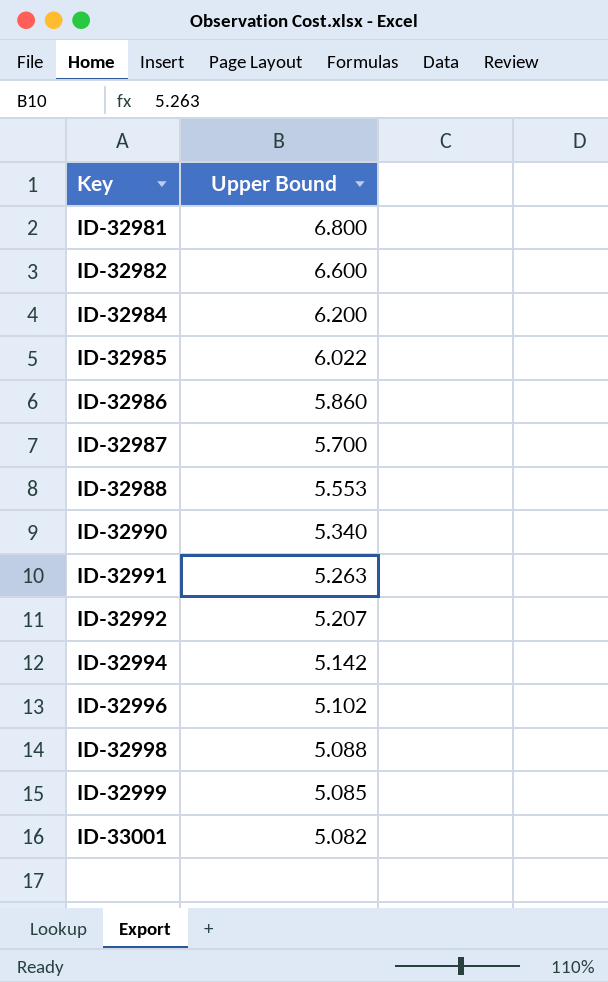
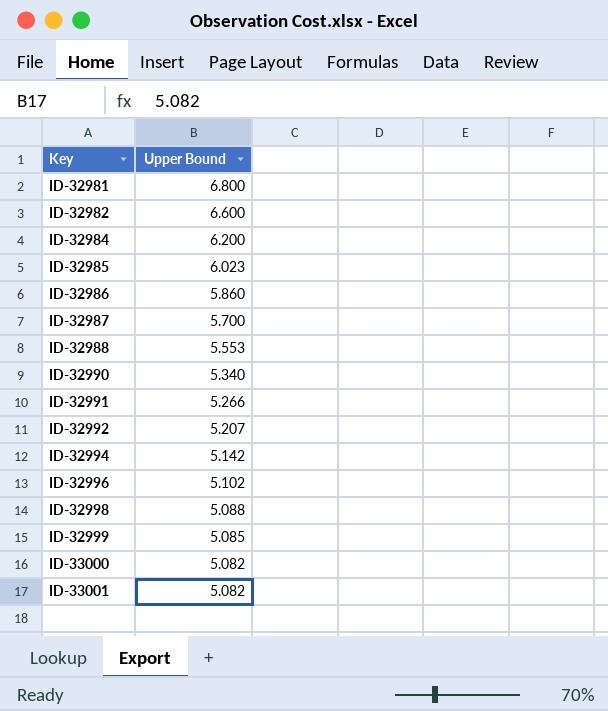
ID-32985 | Upper Bound: 6.022 -> 6.023
ID-32991 | Upper Bound: 5.263 -> 5.266
row ID-33000: none -> 5.082

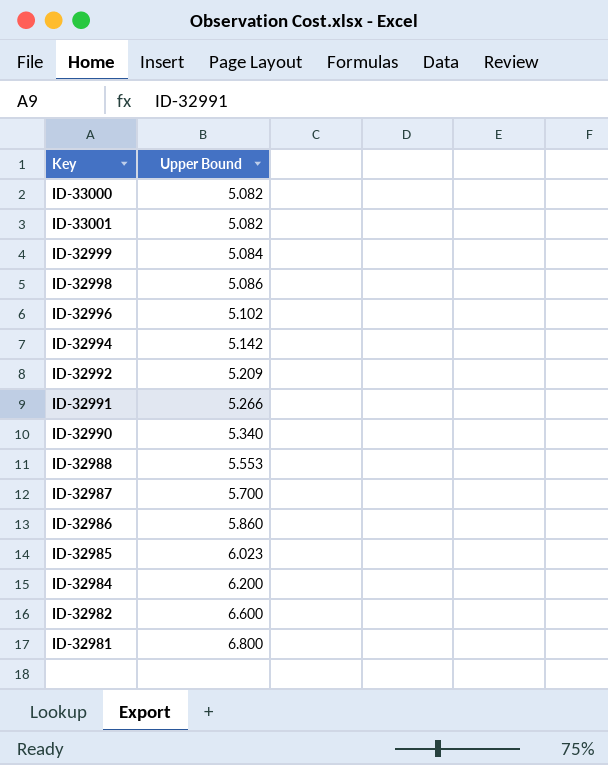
row order: Key ascending -> Upper Bound ascending
ID-32999 | Upper Bound: 5.085 -> 5.084
ID-32998 | Upper Bound: 5.088 -> 5.086
ID-32992 | Upper Bound: 5.207 -> 5.209

